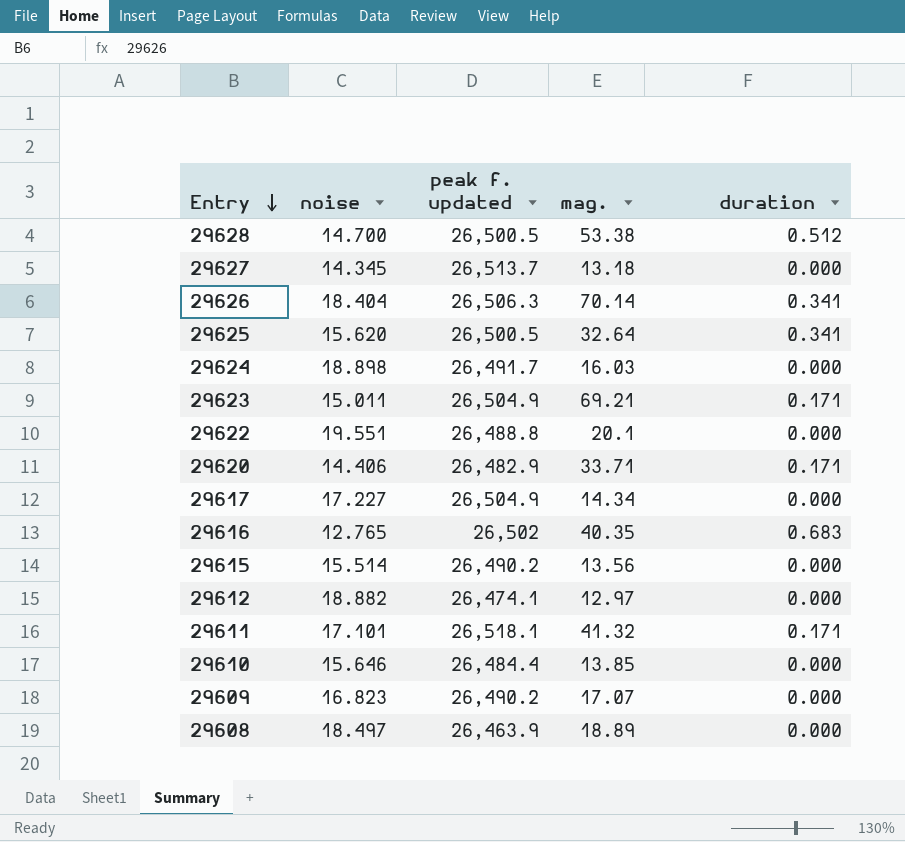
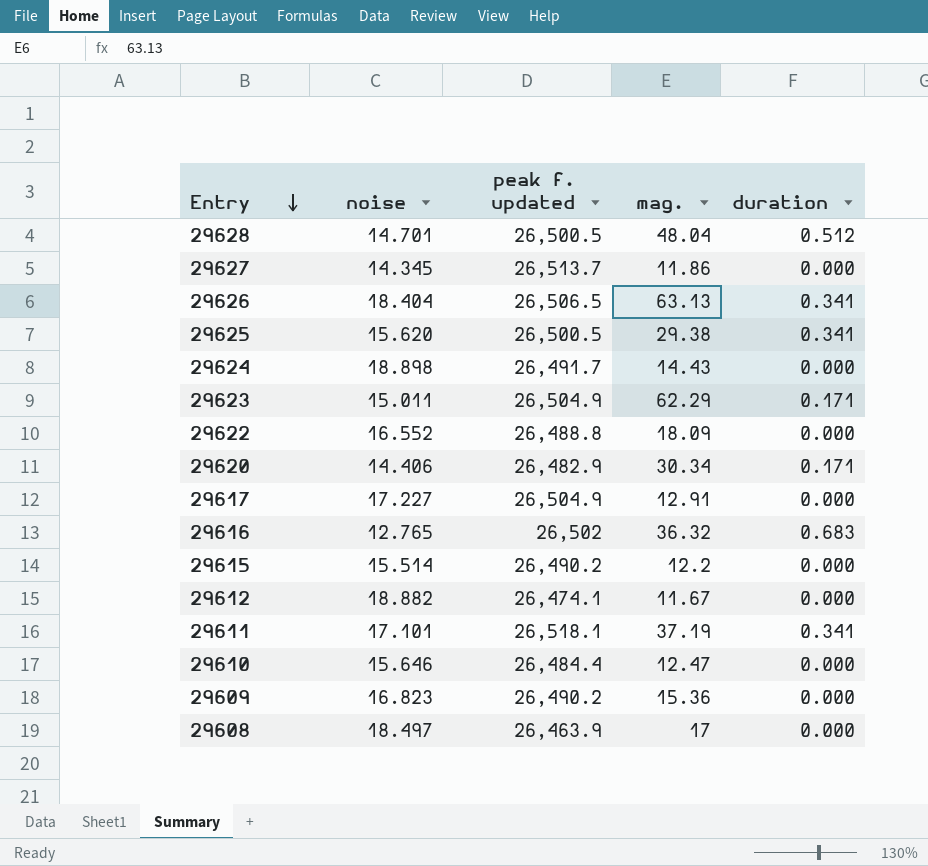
29628 | noise: 14.700 -> 14.701
29628 | mag.: 53.38 -> 48.04
29627 | mag.: 13.18 -> 11.86
29626 | peak f. updated: 26,506.3 -> 26,506.5
29626 | mag.: 70.14 -> 63.13
29625 | mag.: 32.64 -> 29.38
29624 | mag.: 16.03 -> 14.43
29623 | mag.: 69.21 -> 62.29
29622 | noise: 19.551 -> 16.552
29622 | mag.: 20.1 -> 18.09
29620 | mag.: 33.71 -> 30.34
29617 | mag.: 14.34 -> 12.91
29616 | mag.: 40.35 -> 36.32
29615 | mag.: 13.56 -> 12.2
29612 | mag.: 12.97 -> 11.67
29611 | mag.: 41.32 -> 37.19
29611 | duration: 0.171 -> 0.341
29610 | mag.: 13.85 -> 12.47
29609 | mag.: 17.07 -> 15.36
29608 | mag.: 18.89 -> 17

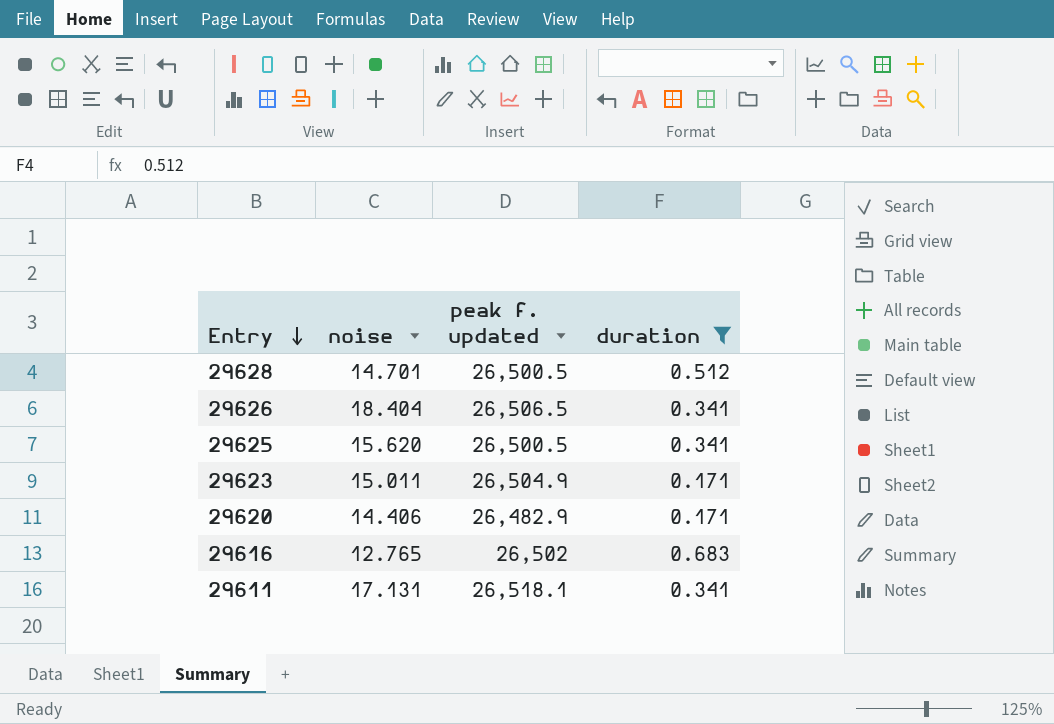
filter: none -> duration != 0.000
column mag. | position: 4 -> none
29611 | noise: 17.101 -> 17.131

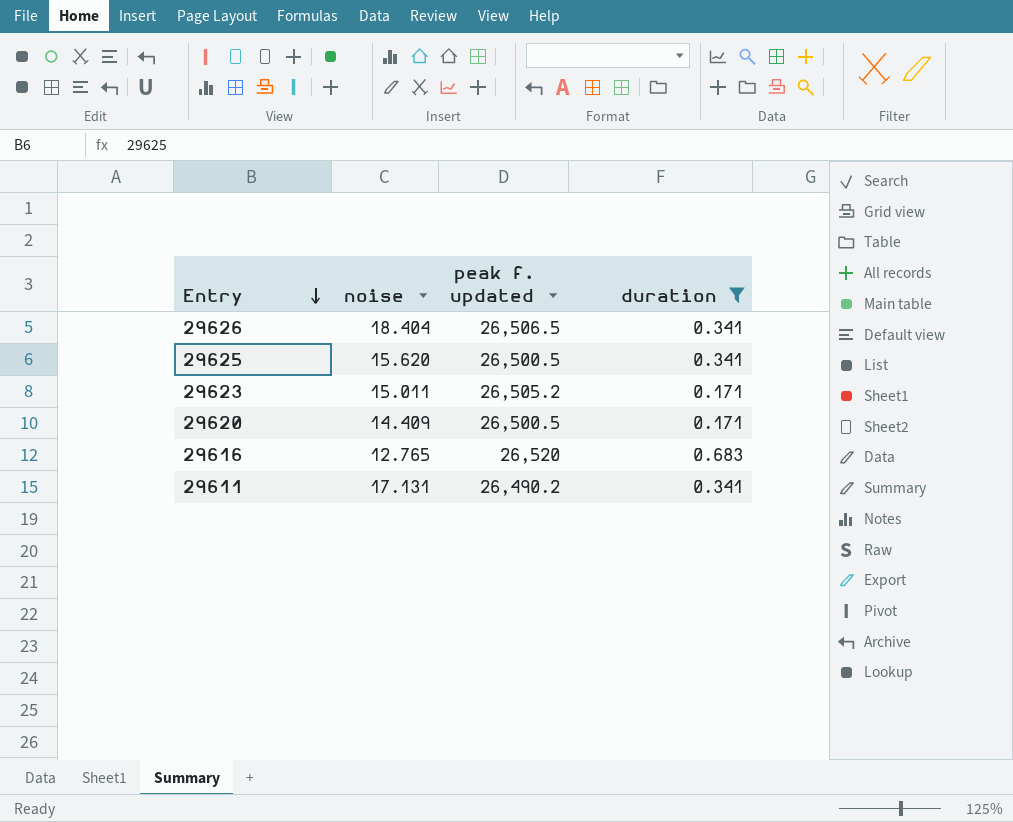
row 29628: 14.701 | 26,500.5 | 0.512 -> none
29623 | peak f. updated: 26,504.9 -> 26,505.2
29620 | noise: 14.406 -> 14.409
29620 | peak f. updated: 26,482.9 -> 26,500.5
29616 | peak f. updated: 26,502 -> 26,520
29611 | peak f. updated: 26,518.1 -> 26,490.2

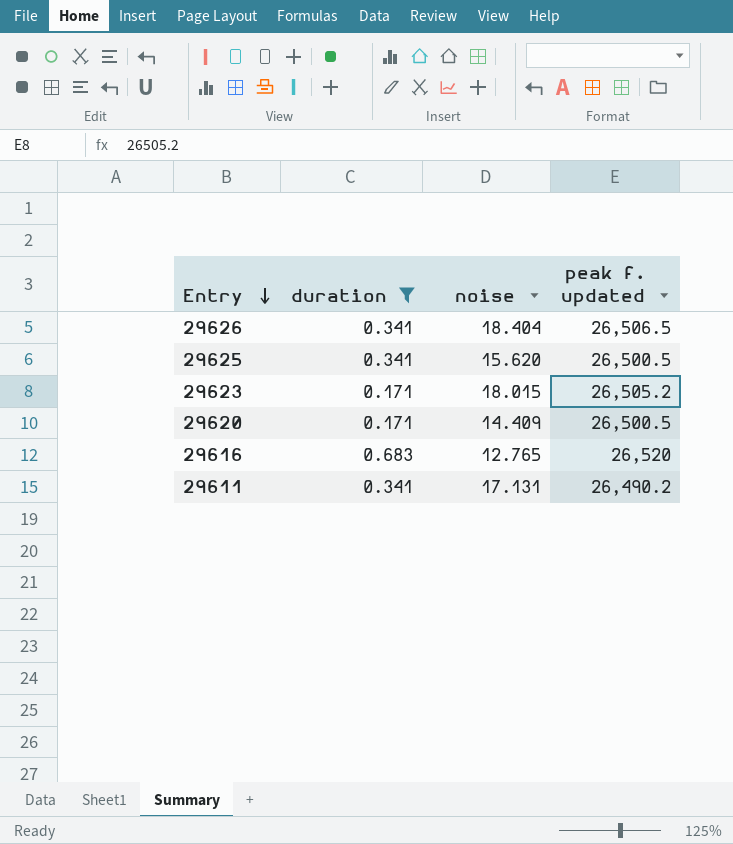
column duration | position: 4 -> 2
29623 | noise: 15.011 -> 18.015

